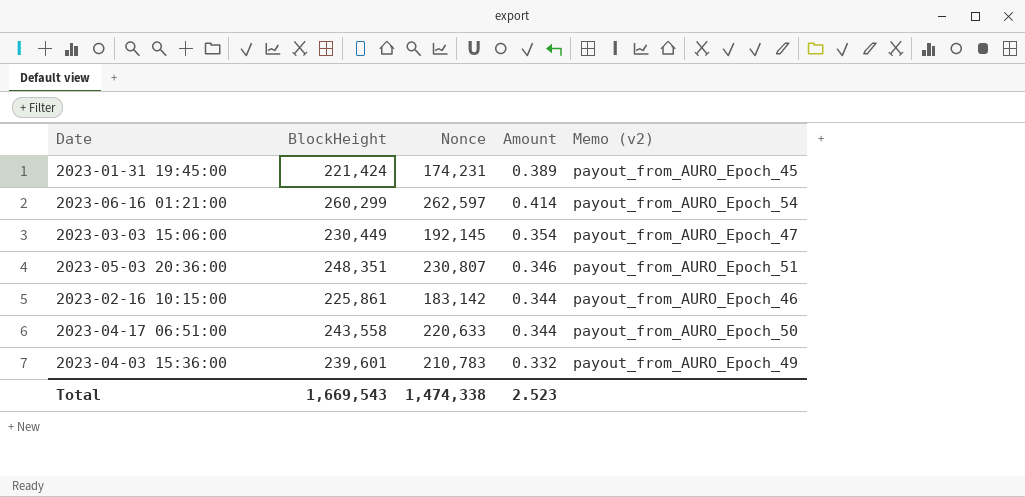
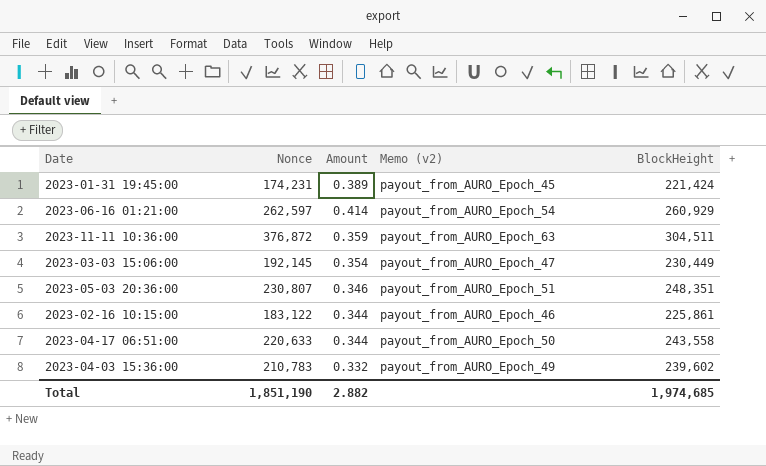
column BlockHeight | position: 2 -> 5
2023-06-16 01:21:00 | BlockHeight: 260,299 -> 260,929
row 2023-11-11 10:36:00: none -> 376,872 | 0.359 | payout_from_AURO_Epoch_63 | 304,511
2023-02-16 10:15:00 | Nonce: 183,142 -> 183,122
2023-04-03 15:36:00 | BlockHeight: 239,601 -> 239,602
Total | Nonce: 1,474,338 -> 1,851,190
Total | Amount: 2.523 -> 2.882
Total | BlockHeight: 1,669,543 -> 1,974,685

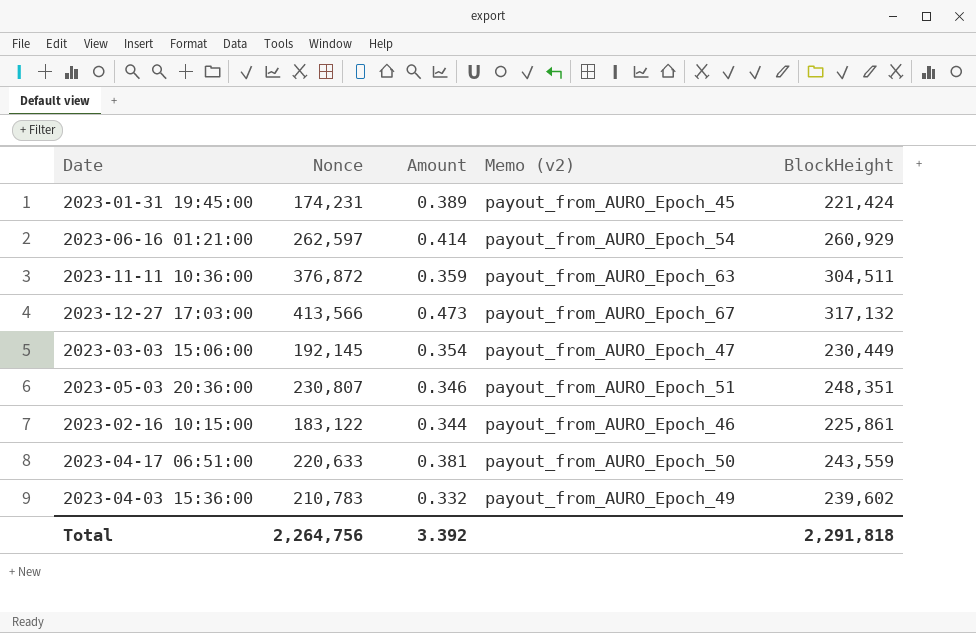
row 2023-12-27 17:03:00: none -> 413,566 | 0.473 | payout_from_AURO_Epoch_67 | 317,132
2023-04-17 06:51:00 | Amount: 0.344 -> 0.381
2023-04-17 06:51:00 | BlockHeight: 243,558 -> 243,559
Total | Nonce: 1,851,190 -> 2,264,756
Total | Amount: 2.882 -> 3.392
Total | BlockHeight: 1,974,685 -> 2,291,818

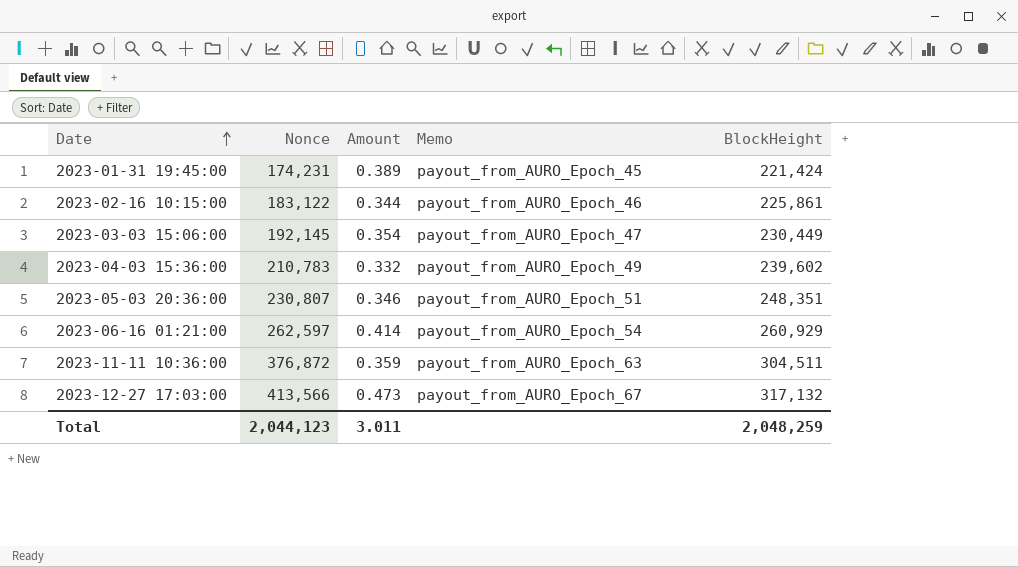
row order: none -> Date ascending
column name: Memo (v2) -> Memo
row 2023-04-17 06:51:00: 220,633 | 0.381 | payout_from_AURO_Epoch_50 | 243,559 -> none
Total | Nonce: 2,264,756 -> 2,044,123
Total | Amount: 3.392 -> 3.011
Total | BlockHeight: 2,291,818 -> 2,048,259

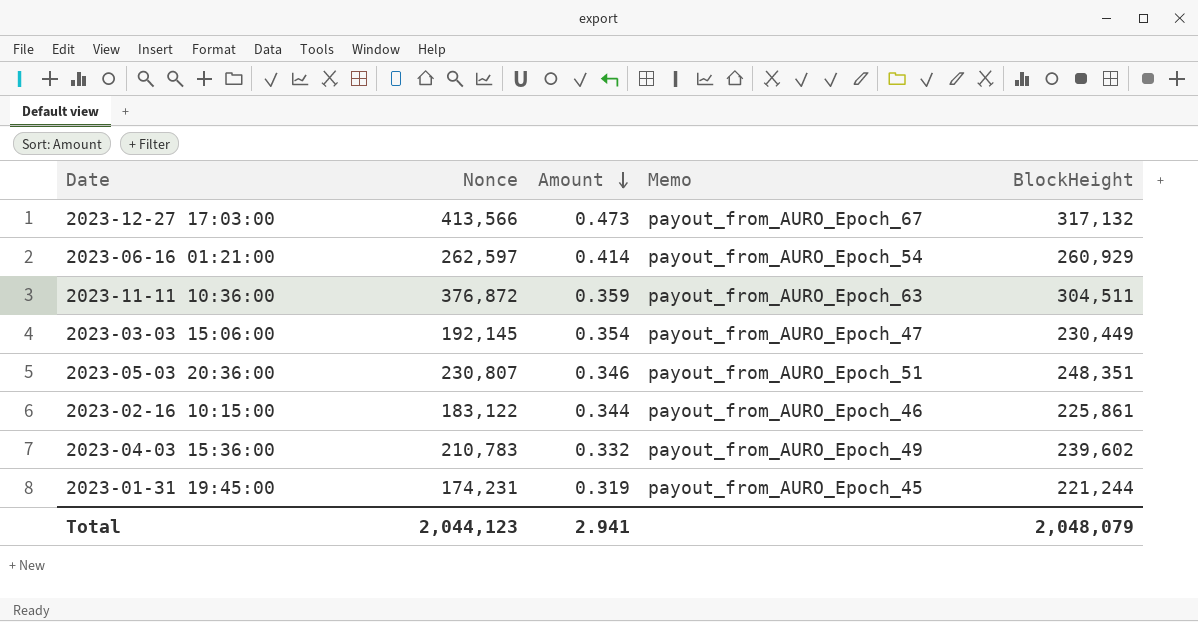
row order: Date ascending -> Amount descending
2023-01-31 19:45:00 | Amount: 0.389 -> 0.319
2023-01-31 19:45:00 | BlockHeight: 221,424 -> 221,244
Total | Amount: 3.011 -> 2.941
Total | BlockHeight: 2,048,259 -> 2,048,079

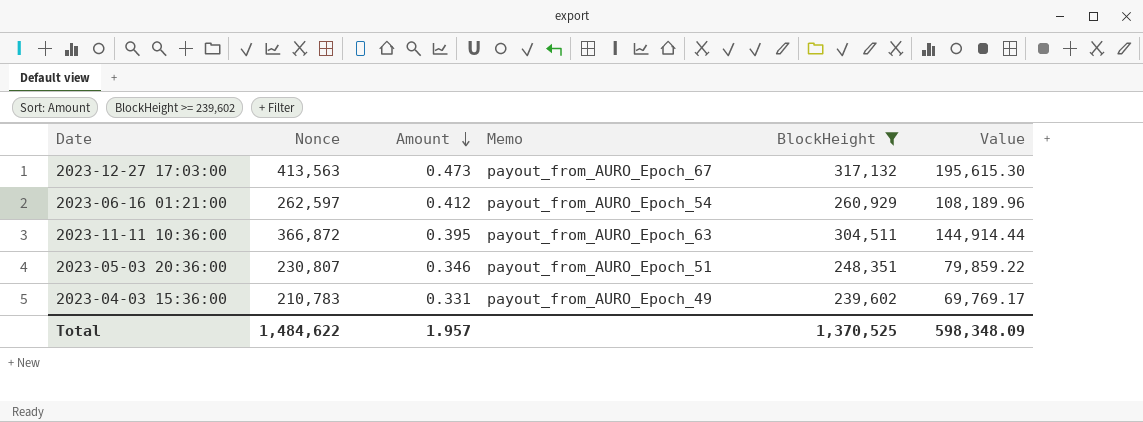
filter: none -> BlockHeight >= 239,602
column Value | formula: none -> [Nonce] * [Amount]
2023-12-27 17:03:00 | Nonce: 413,566 -> 413,563
2023-06-16 01:21:00 | Amount: 0.414 -> 0.412
2023-11-11 10:36:00 | Nonce: 376,872 -> 366,872
2023-11-11 10:36:00 | Amount: 0.359 -> 0.395
2023-04-03 15:36:00 | Amount: 0.332 -> 0.331
Total | Nonce: 2,044,123 -> 1,484,622
Total | Amount: 2.941 -> 1.957
Total | BlockHeight: 2,048,079 -> 1,370,525

